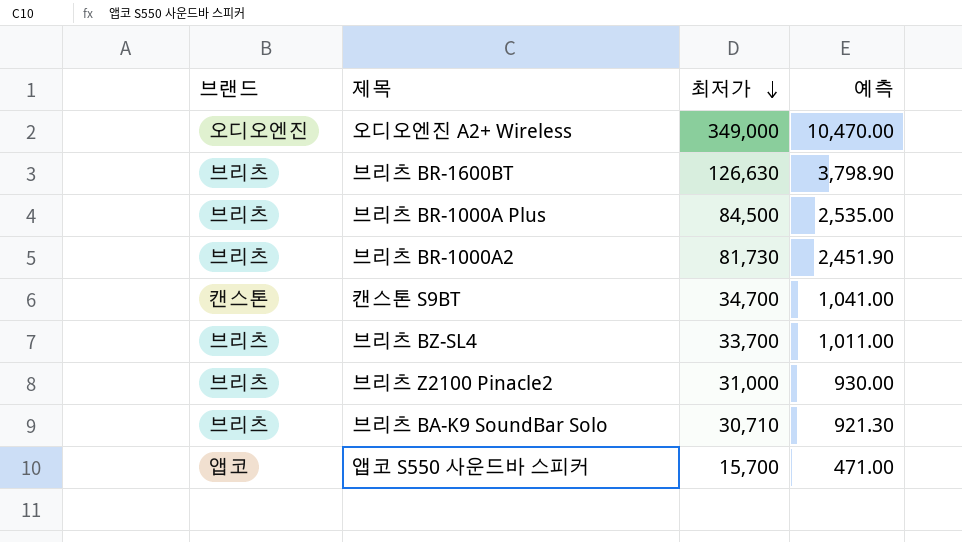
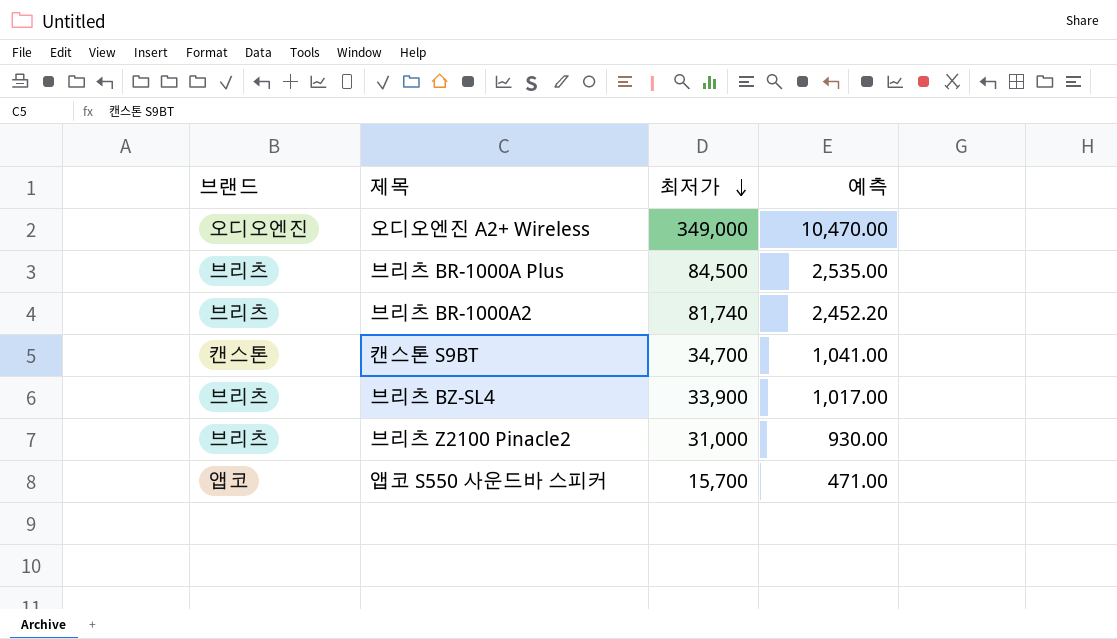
row 브리츠 BR-1600BT: 브리츠 | 126,630 | 3,798.90 -> none
row 브리츠 BA-K9 SoundBar Solo: 브리츠 | 30,710 | 921.30 -> none
브리츠 BR-1000A2 | 최저가: 81,730 -> 81,740
브리츠 BR-1000A2 | 예측: 2,451.90 -> 2,452.20
브리츠 BZ-SL4 | 최저가: 33,700 -> 33,900
브리츠 BZ-SL4 | 예측: 1,011.00 -> 1,017.00

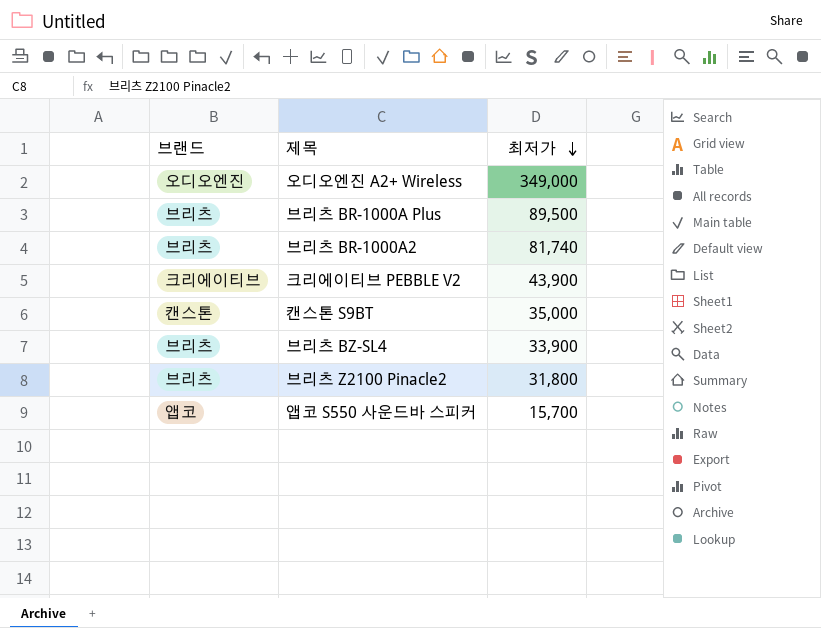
column 예측 | formula: [최저가] * 0.03 -> none
브리츠 BR-1000A Plus | 최저가: 84,500 -> 89,500
row 크리에이티브 PEBBLE V2: none -> 크리에이티브 | 43,900
캔스톤 S9BT | 최저가: 34,700 -> 35,000
브리츠 Z2100 Pinacle2 | 최저가: 31,000 -> 31,800

